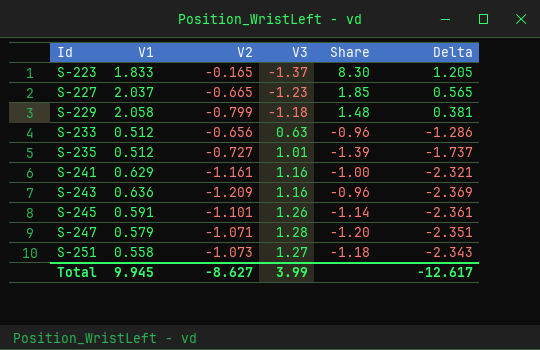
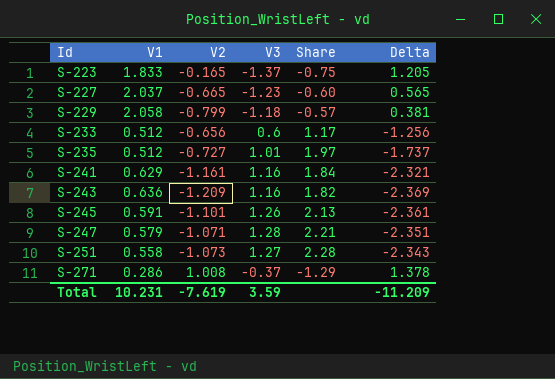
column Share | formula: [V3] / [V2] -> [V3] / [V1]
S-233 | V3: 0.63 -> 0.6
S-233 | Delta: -1.286 -> -1.256
row S-271: none -> 0.286 | 1.008 | -0.37 | -1.29 | 1.378
Total | V1: 9.945 -> 10.231
Total | V2: -8.627 -> -7.619
Total | V3: 3.99 -> 3.59
Total | Delta: -12.617 -> -11.209

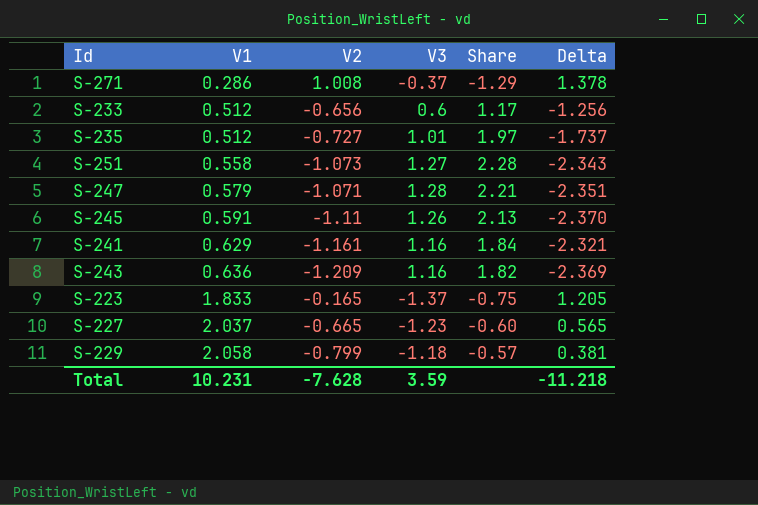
row order: Id ascending -> V1 ascending
S-245 | V2: -1.101 -> -1.11
S-245 | Delta: -2.361 -> -2.370
Total | V2: -7.619 -> -7.628
Total | Delta: -11.209 -> -11.218

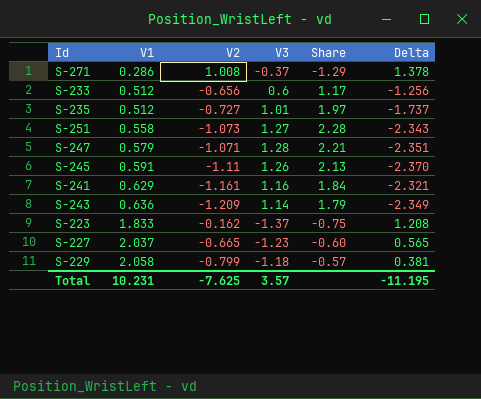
S-243 | V3: 1.16 -> 1.14
S-243 | Share: 1.82 -> 1.79
S-243 | Delta: -2.369 -> -2.349
S-223 | V2: -0.165 -> -0.162
S-223 | Delta: 1.205 -> 1.208
Total | V2: -7.628 -> -7.625
Total | V3: 3.59 -> 3.57
Total | Delta: -11.218 -> -11.195

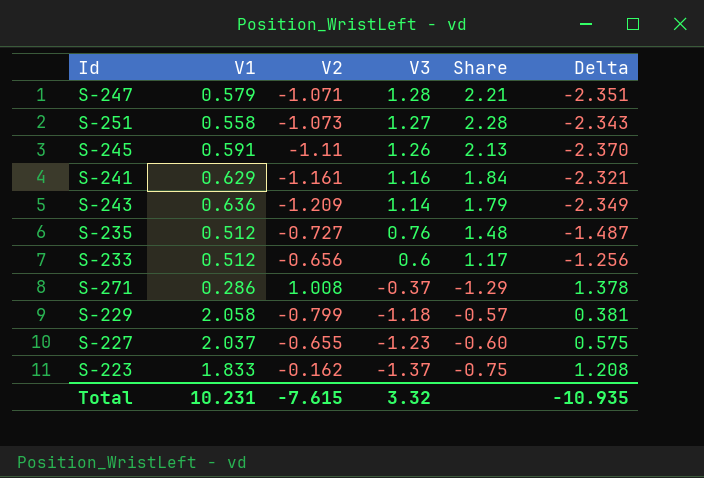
row order: V1 ascending -> V3 descending
S-235 | V3: 1.01 -> 0.76
S-235 | Share: 1.97 -> 1.48
S-235 | Delta: -1.737 -> -1.487
S-227 | V2: -0.665 -> -0.655
S-227 | Delta: 0.565 -> 0.575
Total | V2: -7.625 -> -7.615
Total | V3: 3.57 -> 3.32
Total | Delta: -11.195 -> -10.935

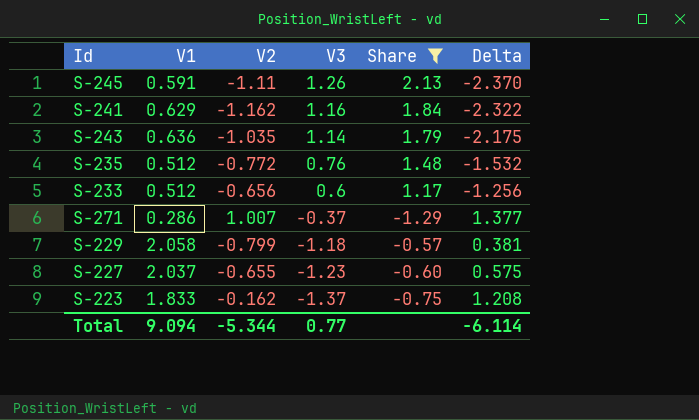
filter: none -> Share <= 2.13
S-241 | V2: -1.161 -> -1.162
S-241 | Delta: -2.321 -> -2.322
S-243 | V2: -1.209 -> -1.035
S-243 | Delta: -2.349 -> -2.175
S-235 | V2: -0.727 -> -0.772
S-235 | Delta: -1.487 -> -1.532
S-271 | V2: 1.008 -> 1.007
S-271 | Delta: 1.378 -> 1.377
Total | V1: 10.231 -> 9.094
Total | V2: -7.615 -> -5.344
Total | V3: 3.32 -> 0.77
Total | Delta: -10.935 -> -6.114

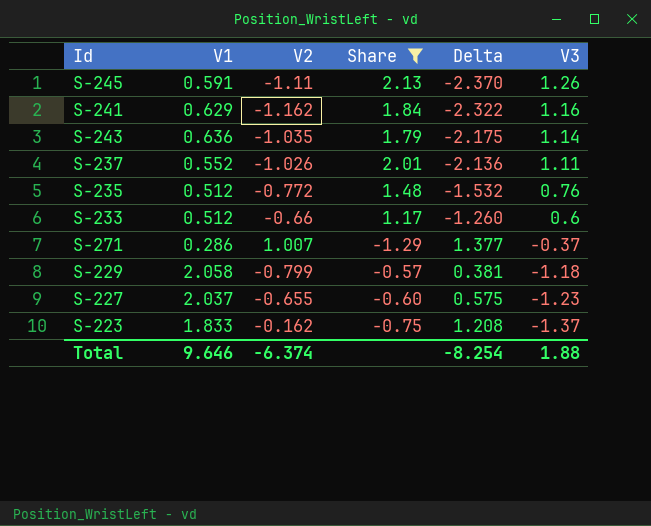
column V3 | position: 4 -> 6
row S-237: none -> 0.552 | -1.026 | 2.01 | -2.136 | 1.11
S-233 | V2: -0.656 -> -0.66
S-233 | Delta: -1.256 -> -1.260
Total | V1: 9.094 -> 9.646
Total | V2: -5.344 -> -6.374
Total | Delta: -6.114 -> -8.254
Total | V3: 0.77 -> 1.88

